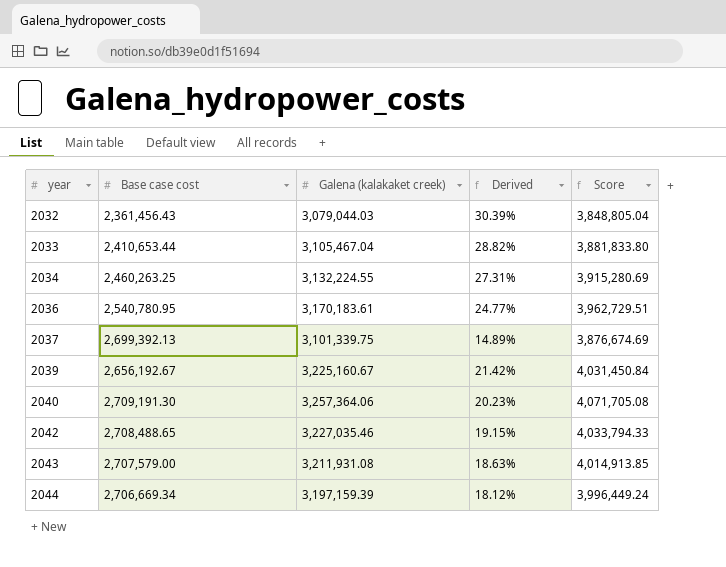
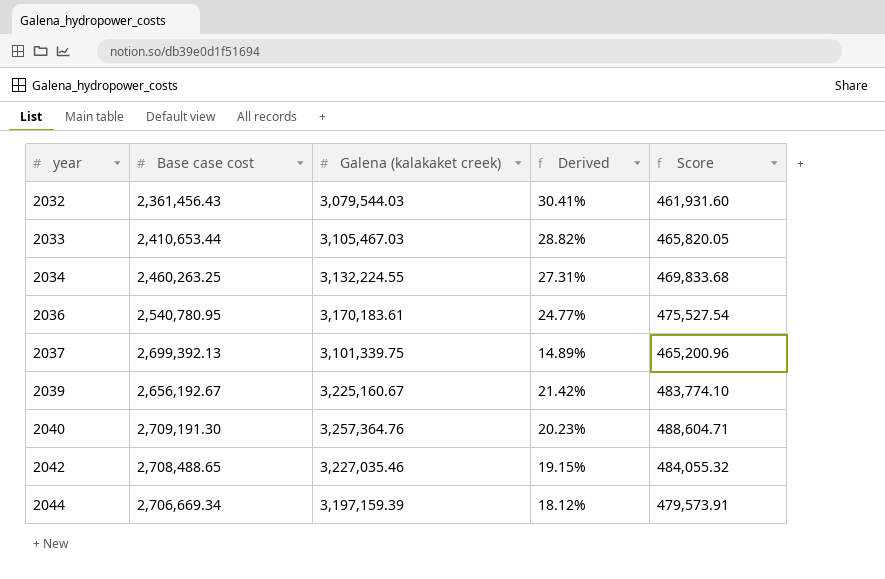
column Score | formula: [Galena (kalakaket creek)] * 1.25 -> [Galena (kalakaket creek)] * 0.15
row 2043: 2,707,579.00 | 3,211,931.08 | 18.63% | 4,014,913.85 -> none
2032 | Galena (kalakaket creek): 3,079,044.03 -> 3,079,544.03
2032 | Derived: 30.39% -> 30.41%
2033 | Galena (kalakaket creek): 3,105,467.04 -> 3,105,467.03
2040 | Galena (kalakaket creek): 3,257,364.06 -> 3,257,364.76

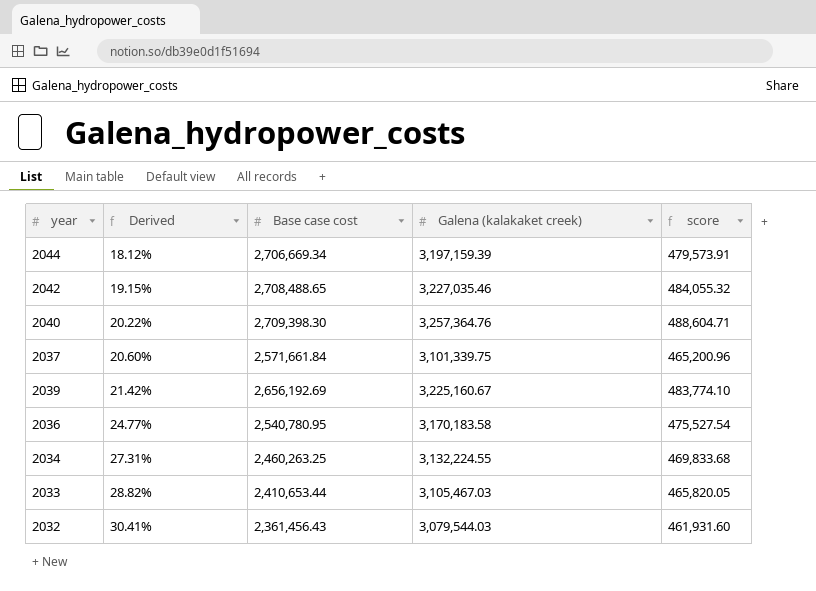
row order: year ascending -> Derived ascending
column Derived | position: 4 -> 2
column name: Score -> score
2040 | Derived: 20.23% -> 20.22%
2040 | Base case cost: 2,709,191.30 -> 2,709,398.30
2037 | Derived: 14.89% -> 20.60%
2037 | Base case cost: 2,699,392.13 -> 2,571,661.84
2039 | Base case cost: 2,656,192.67 -> 2,656,192.69
2036 | Galena (kalakaket creek): 3,170,183.61 -> 3,170,183.58

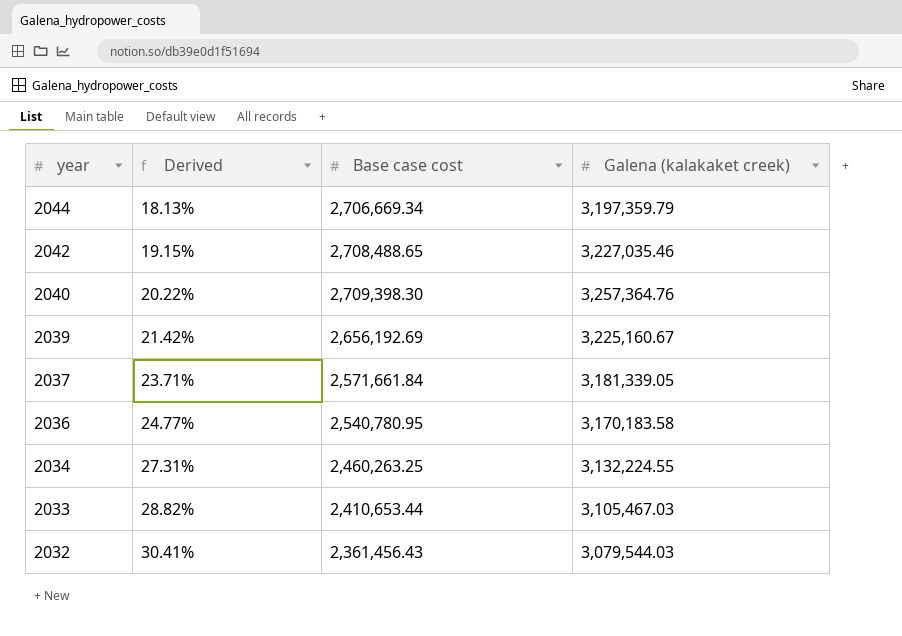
row order: Derived ascending -> year descending
column score | formula: [Galena (kalakaket creek)] * 0.15 -> none
2044 | Derived: 18.12% -> 18.13%
2044 | Galena (kalakaket creek): 3,197,159.39 -> 3,197,359.79
2037 | Derived: 20.60% -> 23.71%
2037 | Galena (kalakaket creek): 3,101,339.75 -> 3,181,339.05

